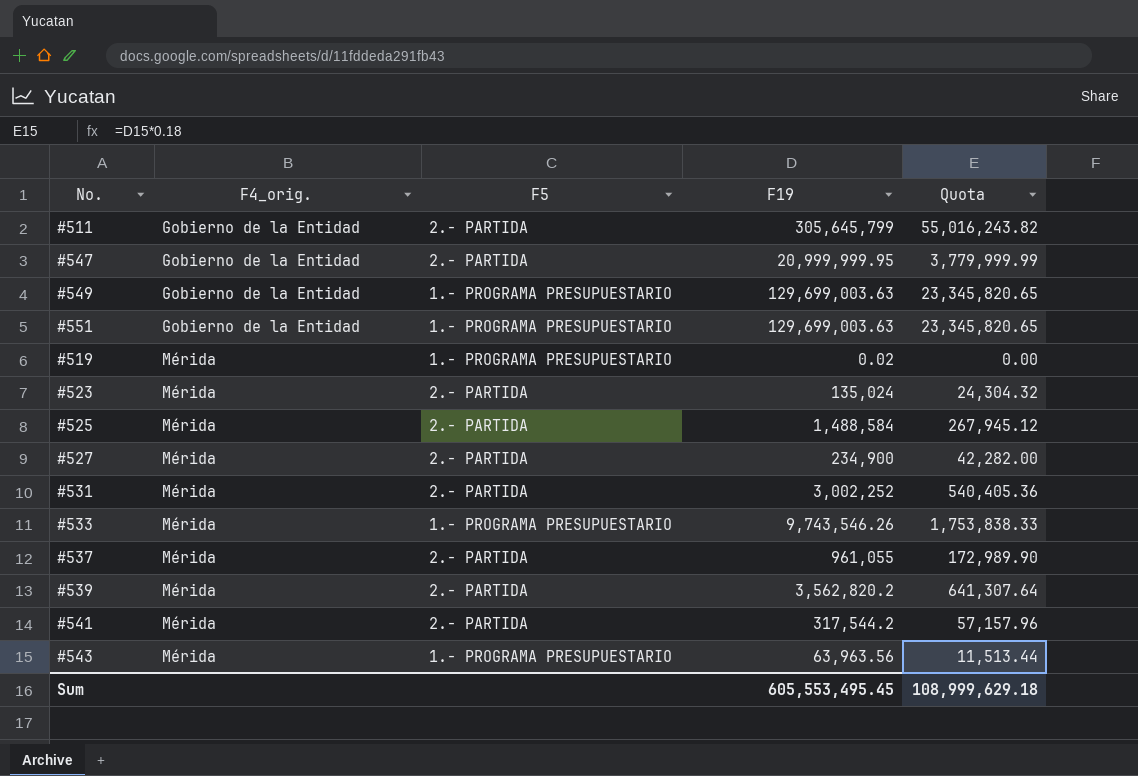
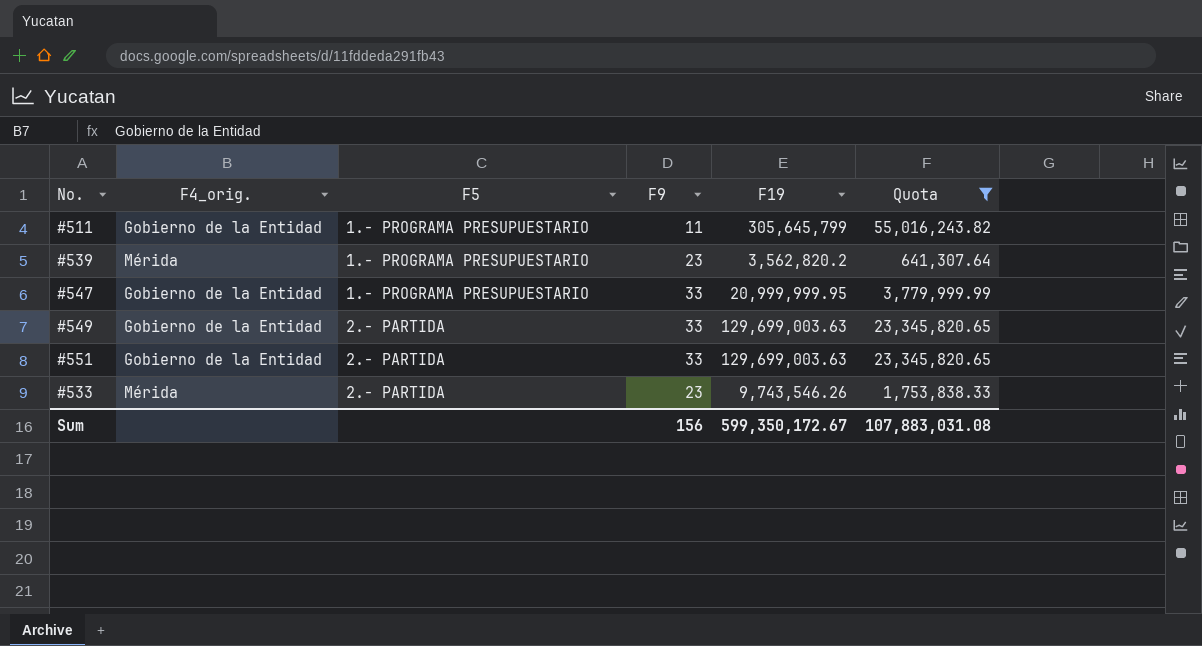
filter: none -> Quota >= 641,307.64
row order: F4_orig. ascending -> F5 ascending
column F9 | position: none -> 4
#511 | F5: 2.- PARTIDA -> 1.- PROGRAMA PRESUPUESTARIO
#539 | F5: 2.- PARTIDA -> 1.- PROGRAMA PRESUPUESTARIO
#547 | F5: 2.- PARTIDA -> 1.- PROGRAMA PRESUPUESTARIO
#549 | F5: 1.- PROGRAMA PRESUPUESTARIO -> 2.- PARTIDA
#551 | F5: 1.- PROGRAMA PRESUPUESTARIO -> 2.- PARTIDA
#533 | F5: 1.- PROGRAMA PRESUPUESTARIO -> 2.- PARTIDA
Sum | F19: 605,553,495.45 -> 599,350,172.67
Sum | Quota: 108,999,629.18 -> 107,883,031.08

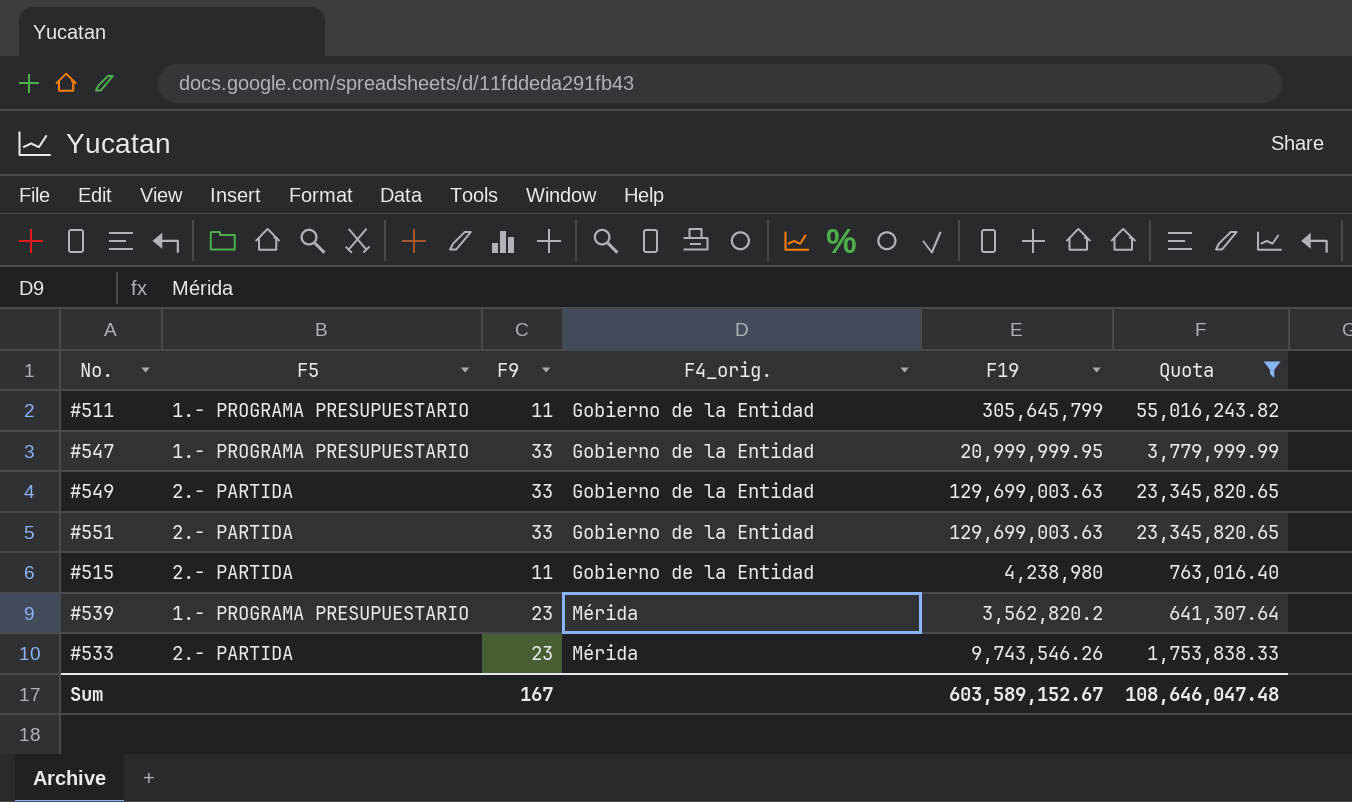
row order: F5 ascending -> F4_orig. ascending
column F4_orig. | position: 2 -> 4
row #515: none -> 2.- PARTIDA | 11 | Gobierno de la Entidad | 4,238,980 | 763,016.40
Sum | F9: 156 -> 167
Sum | F19: 599,350,172.67 -> 603,589,152.67
Sum | Quota: 107,883,031.08 -> 108,646,047.48

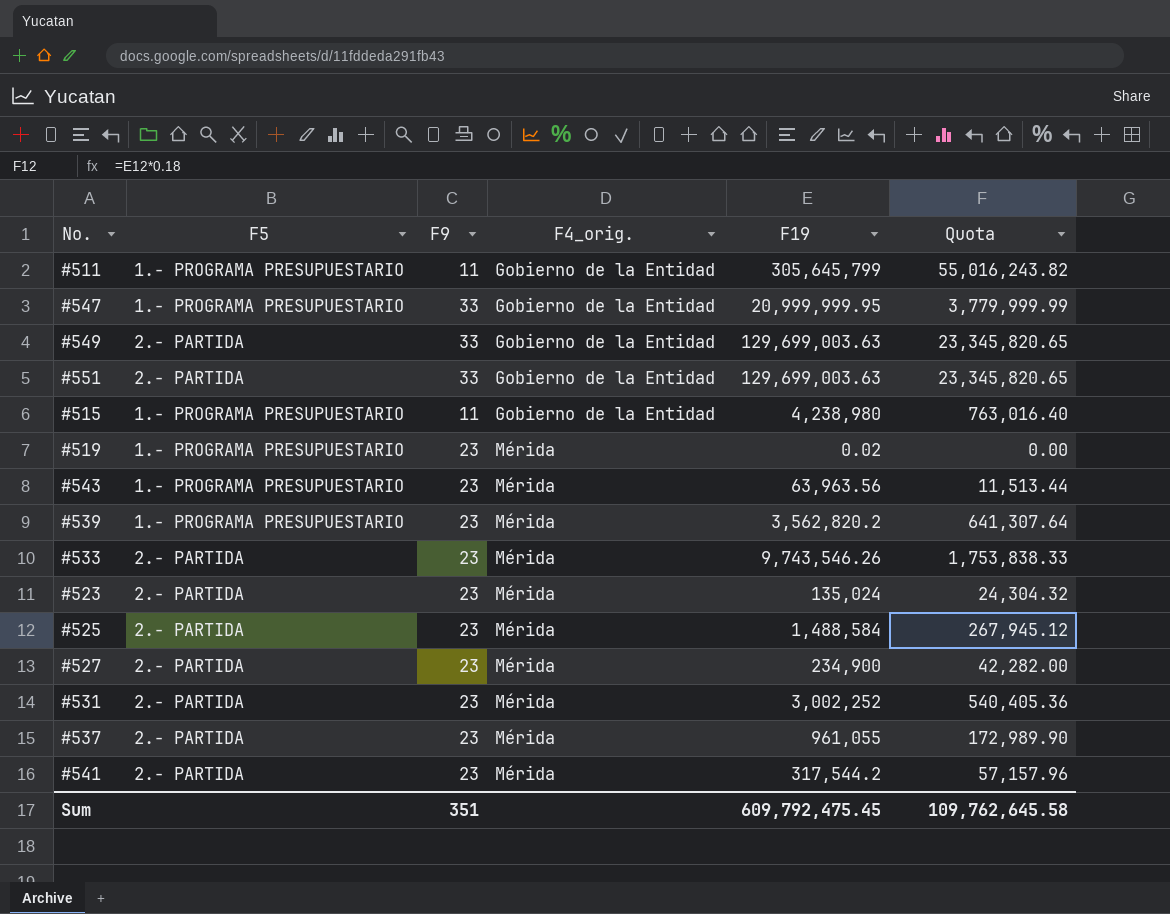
filter: Quota >= 641,307.64 -> none
#515 | F5: 2.- PARTIDA -> 1.- PROGRAMA PRESUPUESTARIO
Sum | F9: 167 -> 351
Sum | F19: 603,589,152.67 -> 609,792,475.45
Sum | Quota: 108,646,047.48 -> 109,762,645.58

